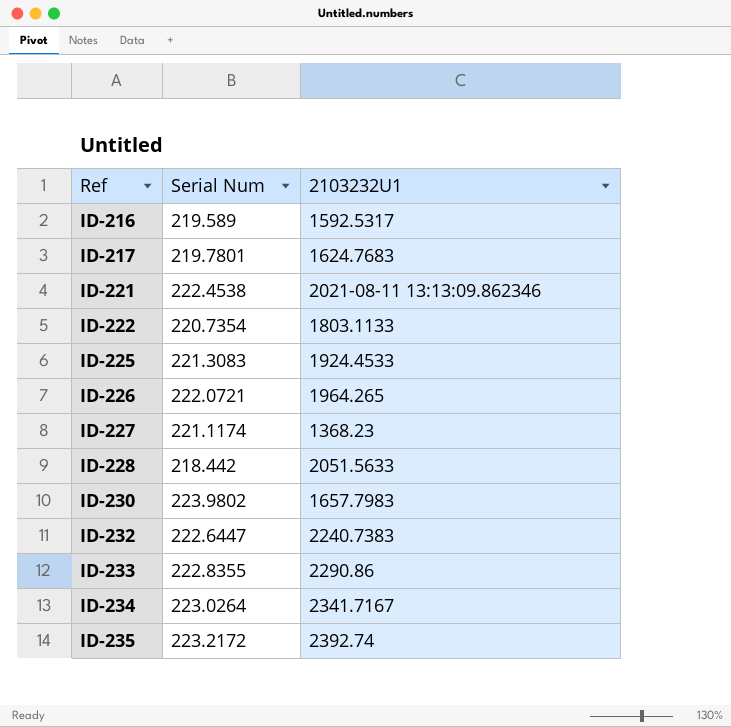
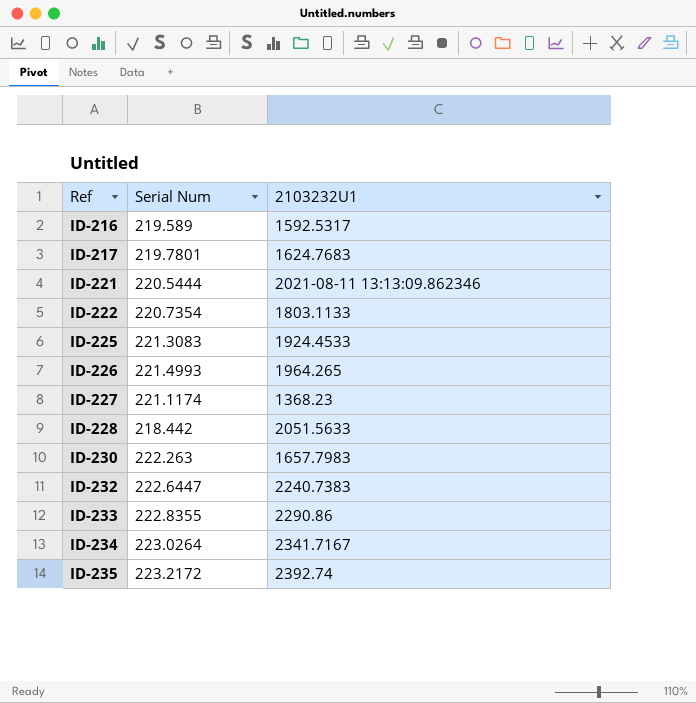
ID-221 | Serial Num: 222.4538 -> 220.5444
ID-226 | Serial Num: 222.0721 -> 221.4993
ID-230 | Serial Num: 223.9802 -> 222.263

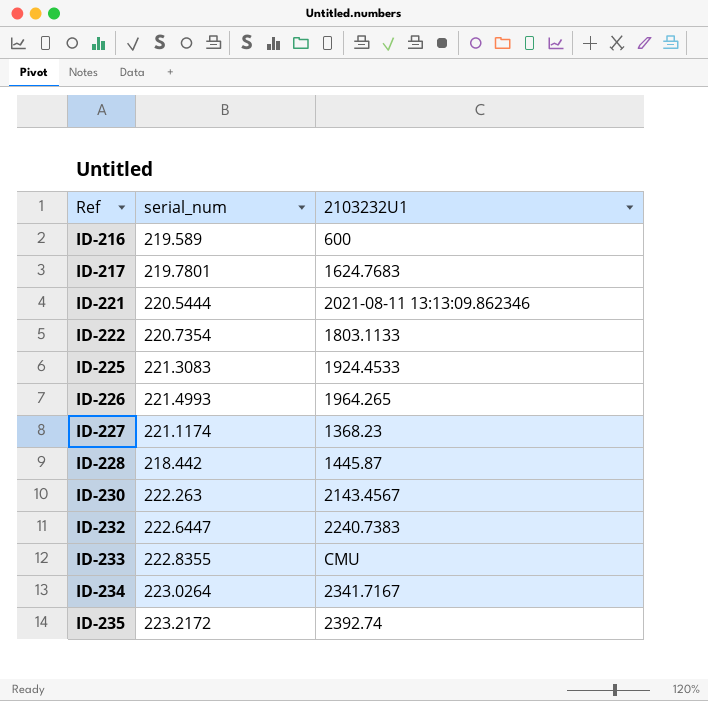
column name: Serial Num -> serial_num
ID-216 | 2103232U1: 1592.5317 -> 600
ID-228 | 2103232U1: 2051.5633 -> 1445.87
ID-230 | 2103232U1: 1657.7983 -> 2143.4567
ID-233 | 2103232U1: 2290.86 -> CMU

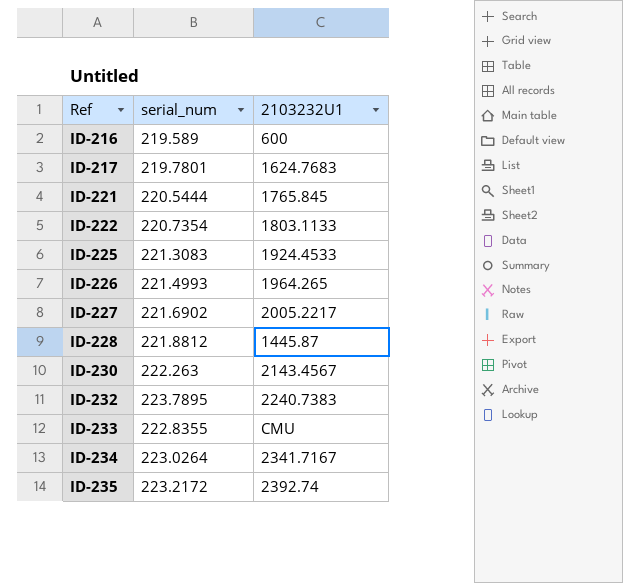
ID-221 | 2103232U1: 2021-08-11 13:13:09.862346 -> 1765.845
ID-227 | serial_num: 221.1174 -> 221.6902
ID-227 | 2103232U1: 1368.23 -> 2005.2217
ID-228 | serial_num: 218.442 -> 221.8812
ID-232 | serial_num: 222.6447 -> 223.7895

